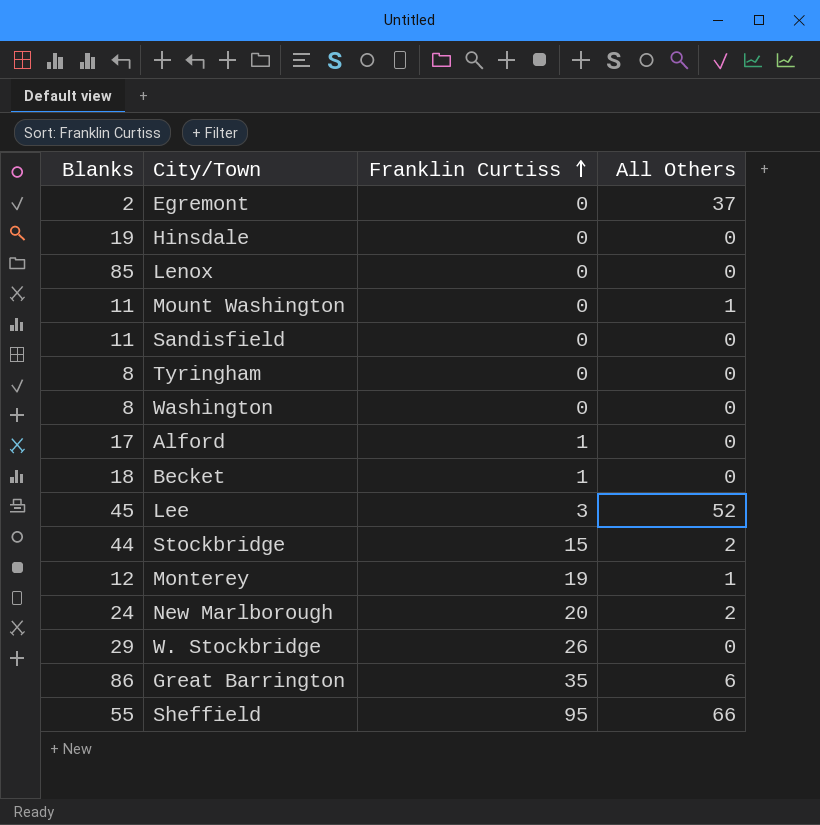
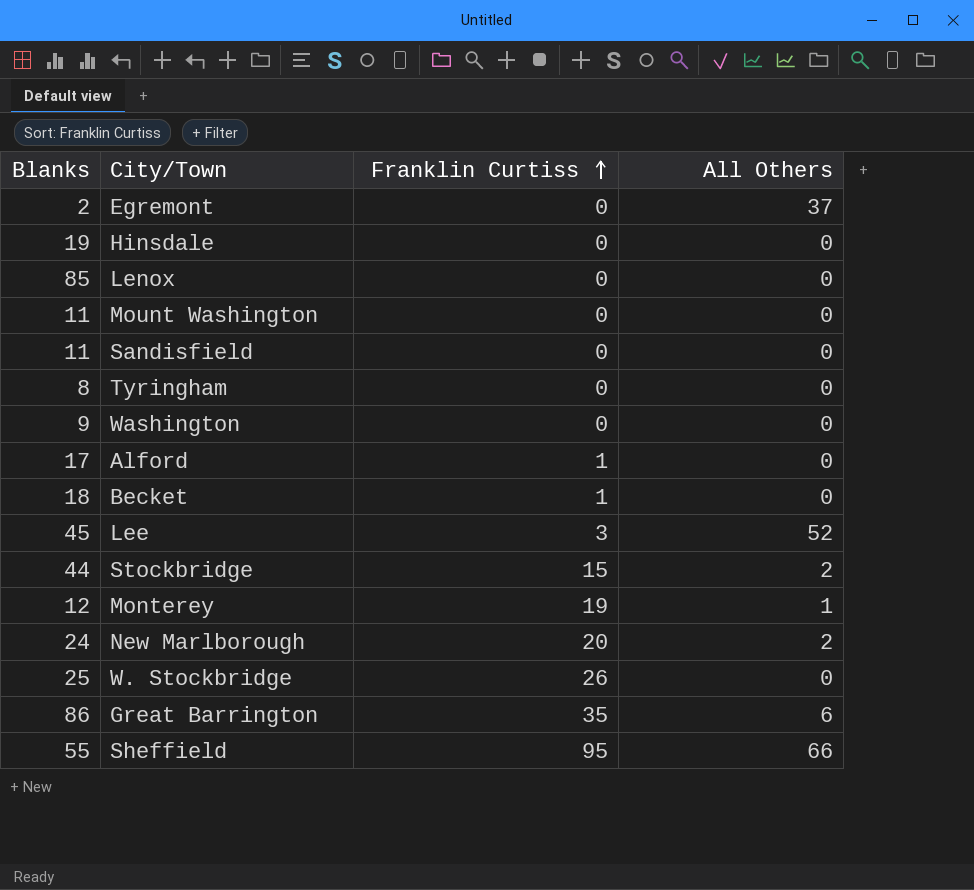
Mount Washington | All Others: 1 -> 0
Washington | Blanks: 8 -> 9
W. Stockbridge | Blanks: 29 -> 25

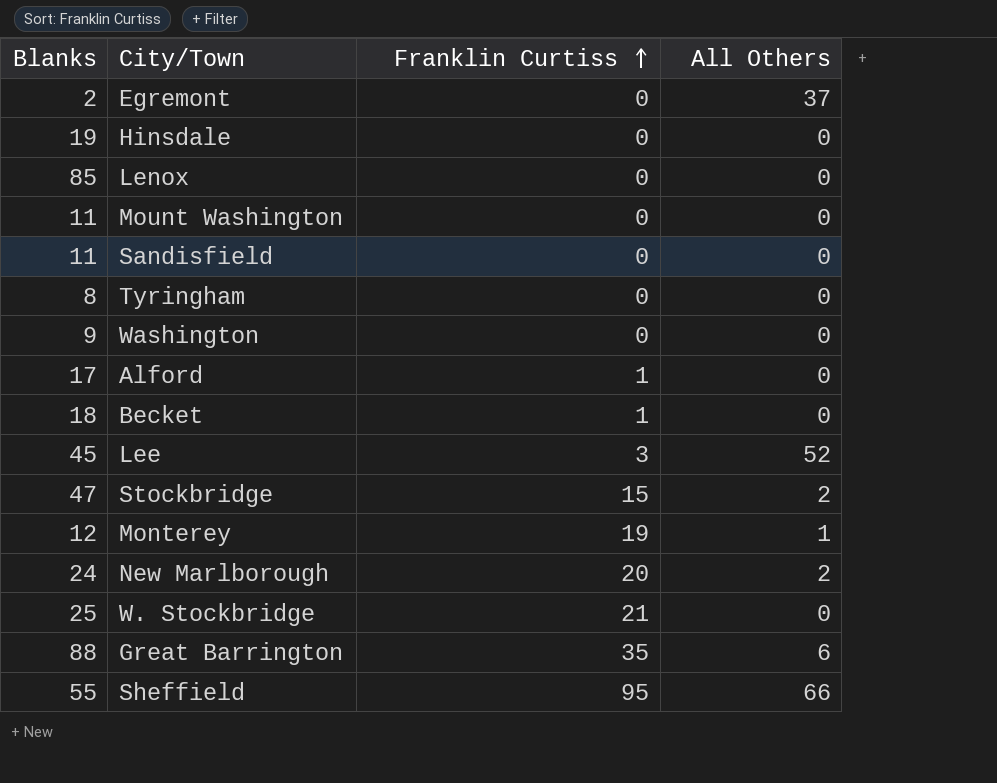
Stockbridge | Blanks: 44 -> 47
W. Stockbridge | Franklin Curtiss: 26 -> 21
Great Barrington | Blanks: 86 -> 88

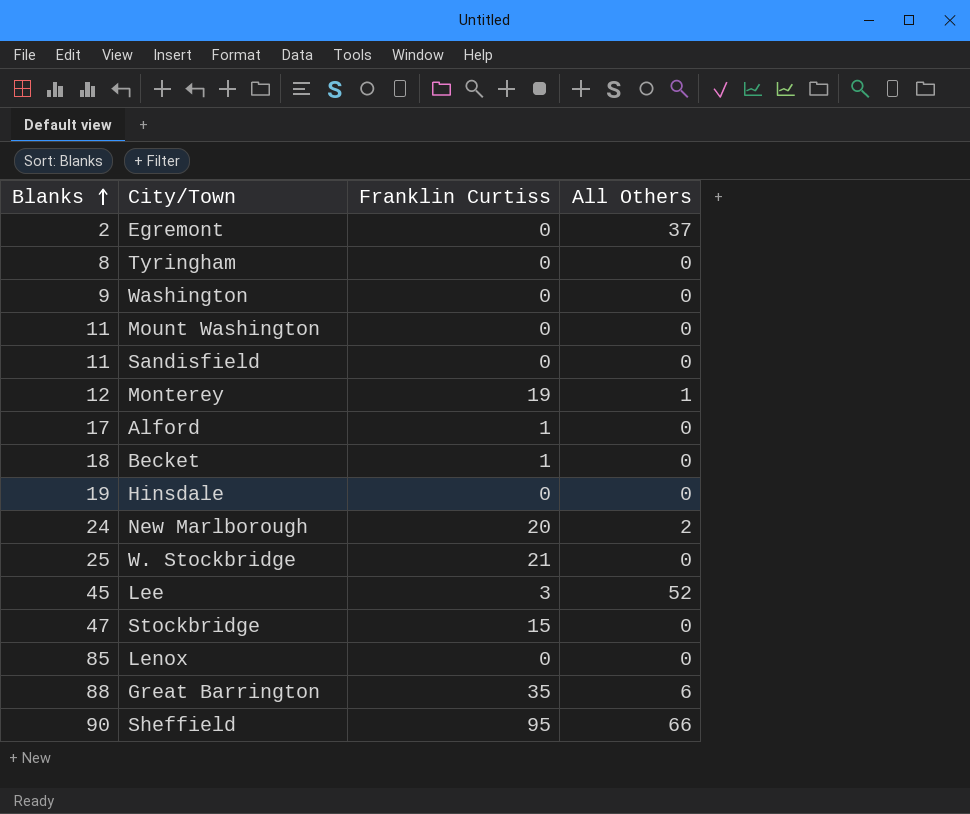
row order: Franklin Curtiss ascending -> Blanks ascending
Stockbridge | All Others: 2 -> 0
Sheffield | Blanks: 55 -> 90

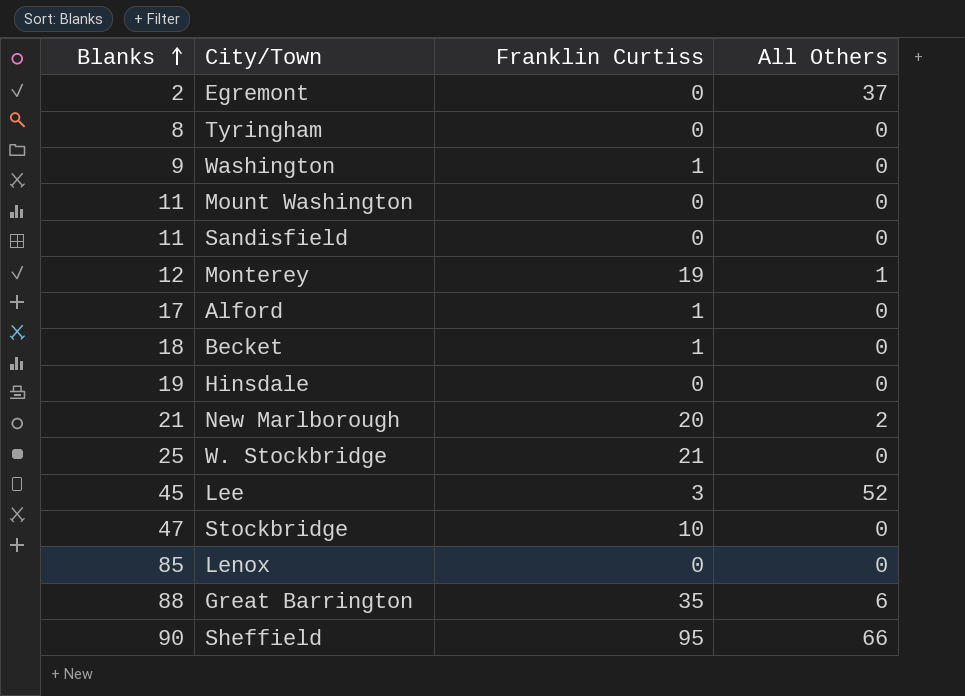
Washington | Franklin Curtiss: 0 -> 1
New Marlborough | Blanks: 24 -> 21
Stockbridge | Franklin Curtiss: 15 -> 10

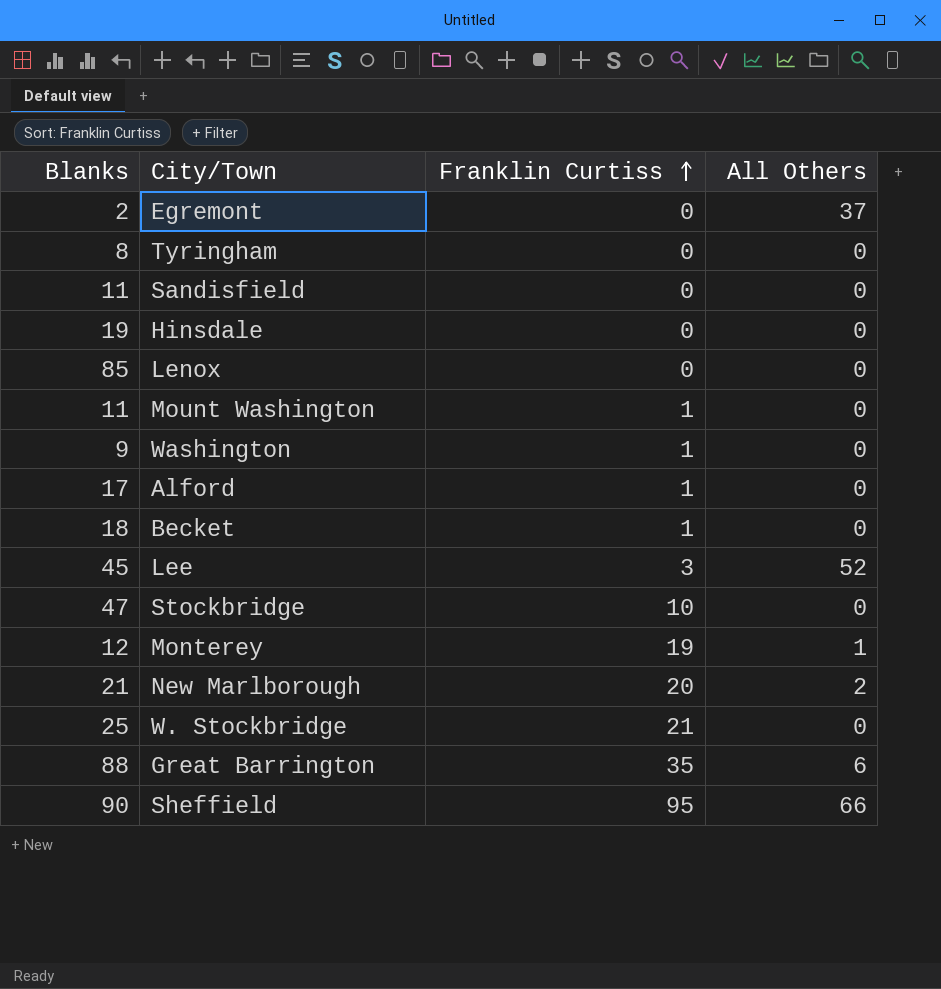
row order: Blanks ascending -> Franklin Curtiss ascending
Mount Washington | Franklin Curtiss: 0 -> 1

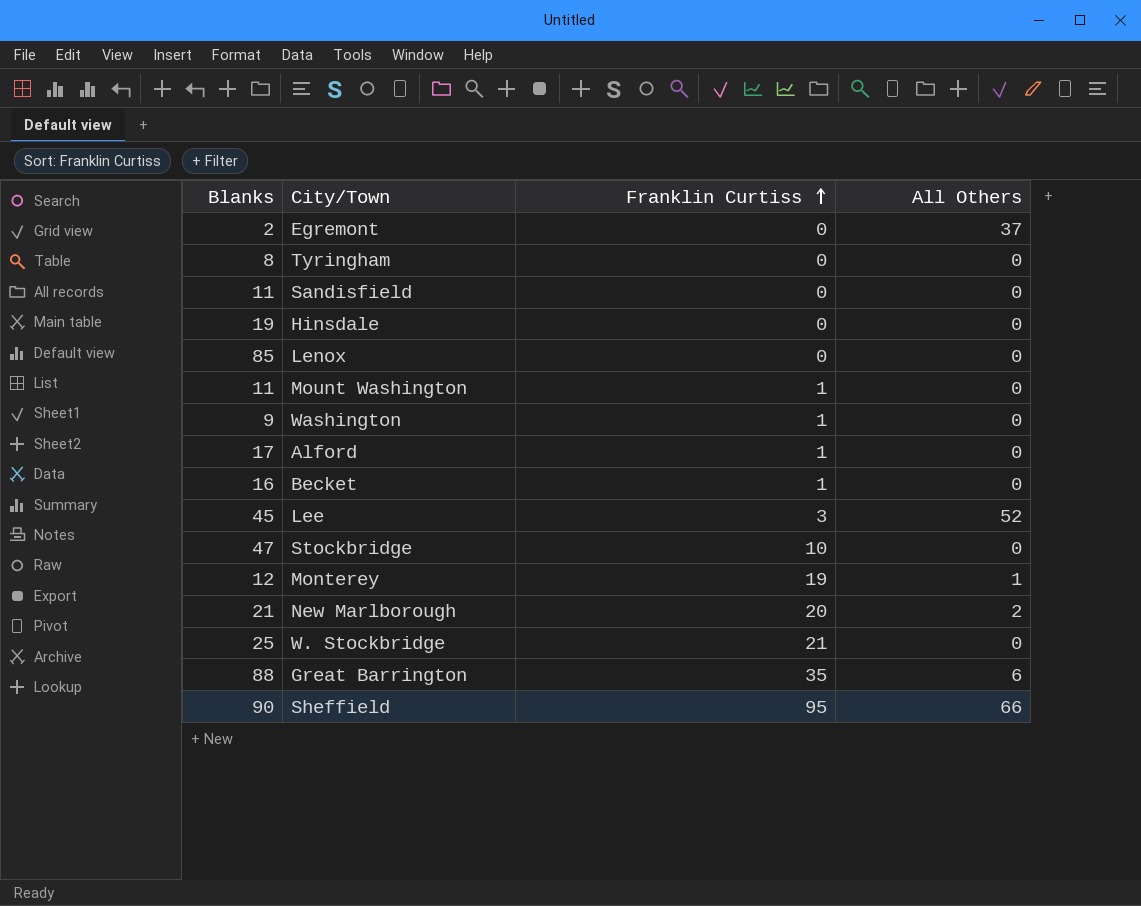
Becket | Blanks: 18 -> 16

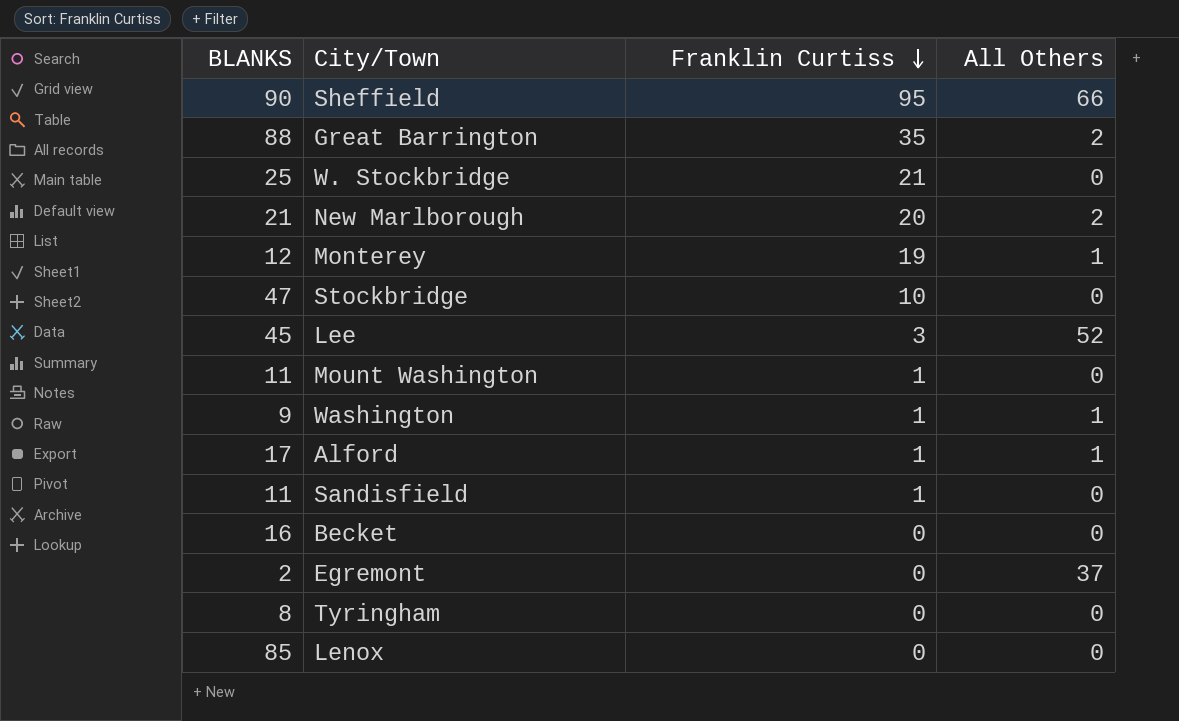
row order: Franklin Curtiss ascending -> Franklin Curtiss descending
column name: Blanks -> BLANKS
row Hinsdale: 19 | 0 | 0 -> none
Great Barrington | All Others: 6 -> 2
Washington | All Others: 0 -> 1
Alford | All Others: 0 -> 1
Sandisfield | Franklin Curtiss: 0 -> 1
Becket | Franklin Curtiss: 1 -> 0

